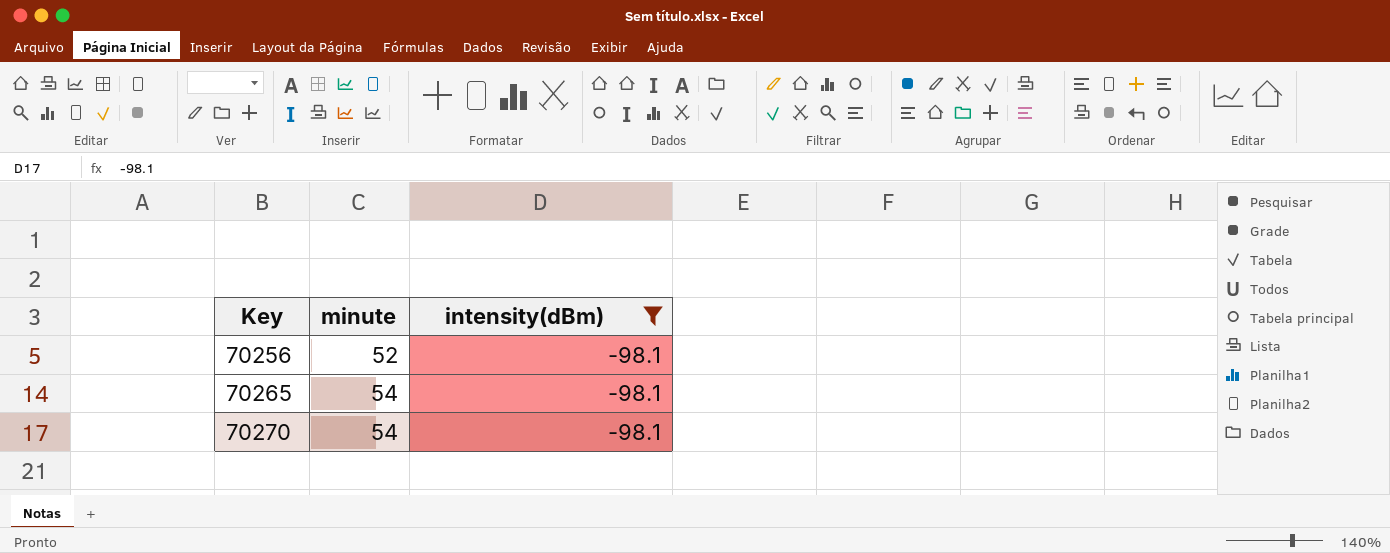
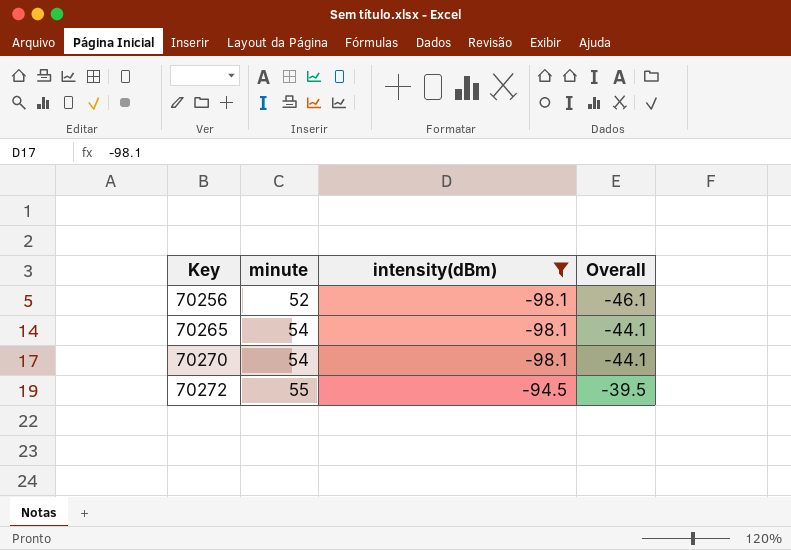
column Overall | formula: none -> [minute] + [intensity(dBm)]
row 70272: none -> 55 | -94.5 | -39.5

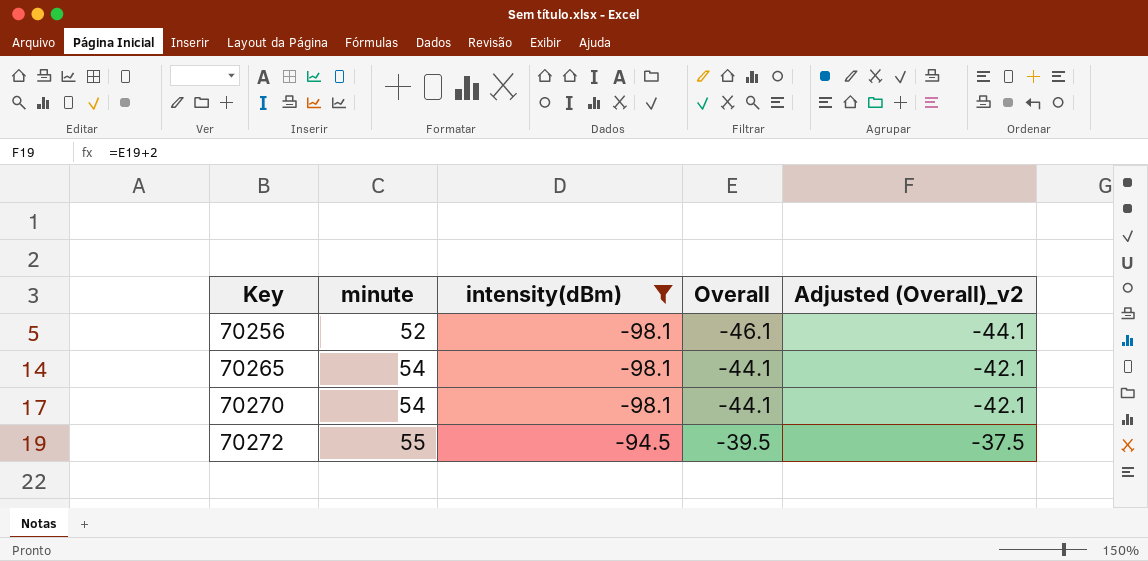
column Adjusted (Overall)_v2 | formula: none -> [Overall] + 2

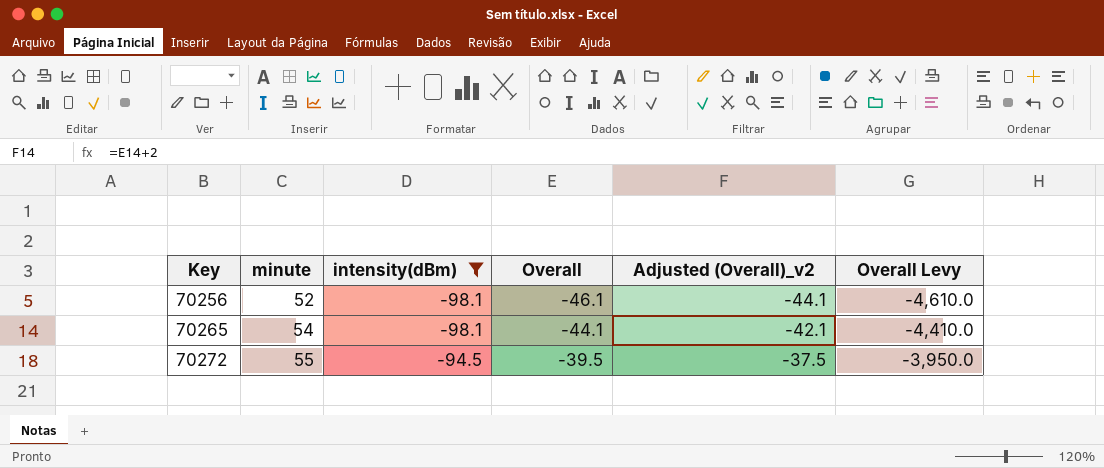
column Overall Levy | formula: none -> [Overall] * 100
row 70270: 54 | -98.1 | -44.1 | -42.1 -> none

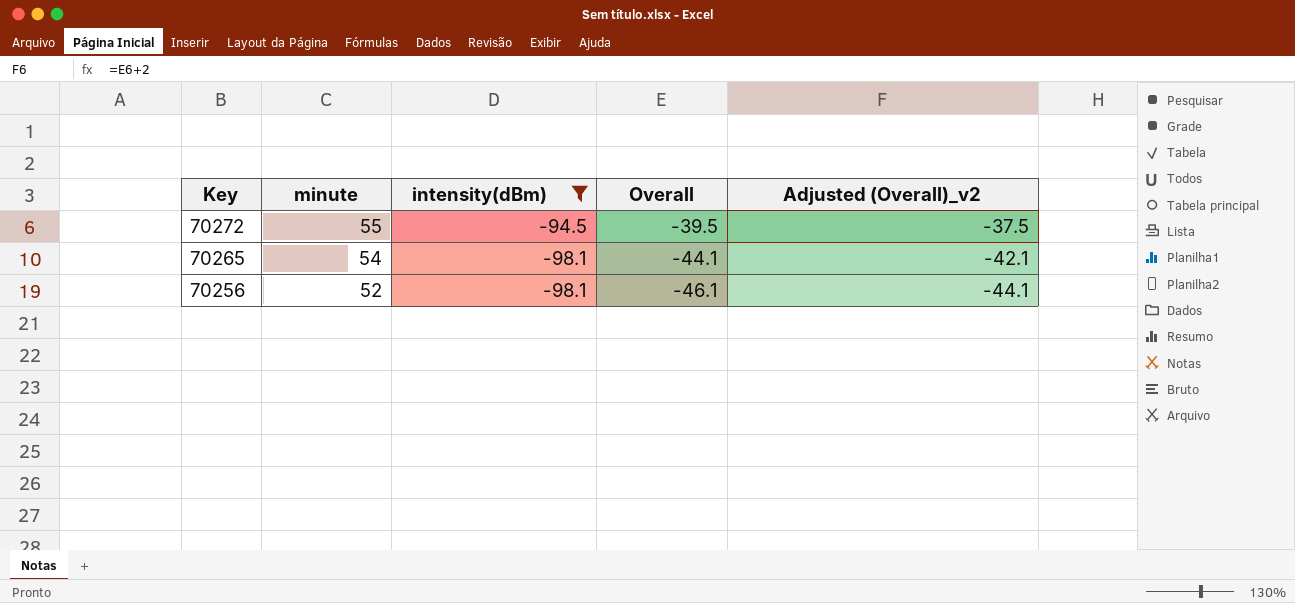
row order: Key ascending -> Key descending
column Overall Levy | formula: [Overall] * 100 -> none

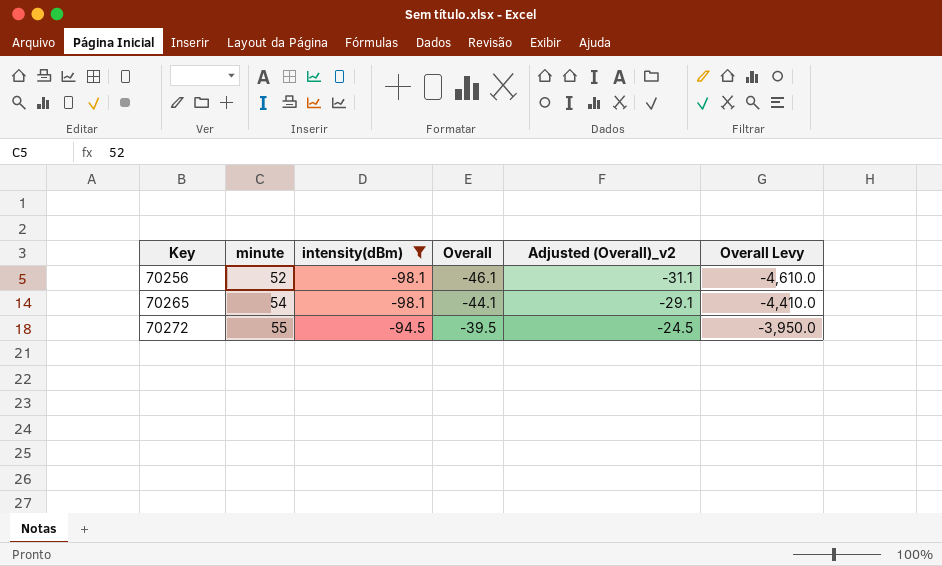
row order: Key descending -> Key ascending
column Adjusted (Overall)_v2 | formula: [Overall] + 2 -> [Overall] + 15
column Overall Levy | formula: none -> [Overall] * 100

